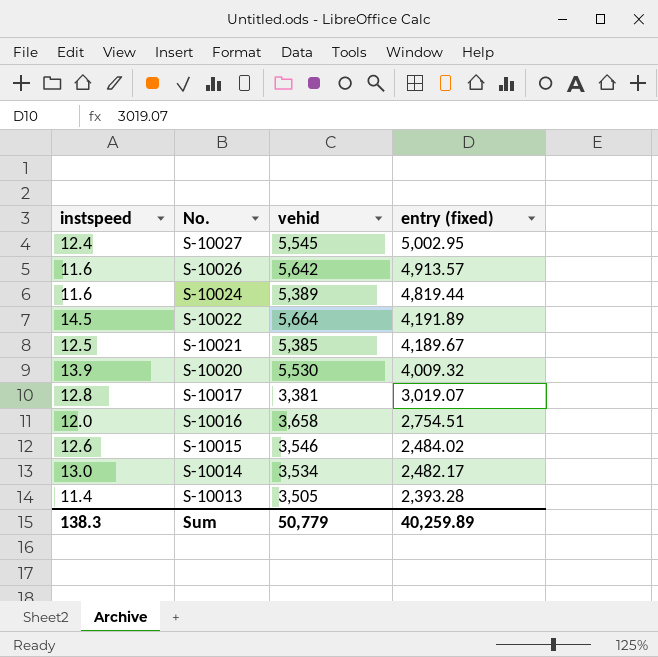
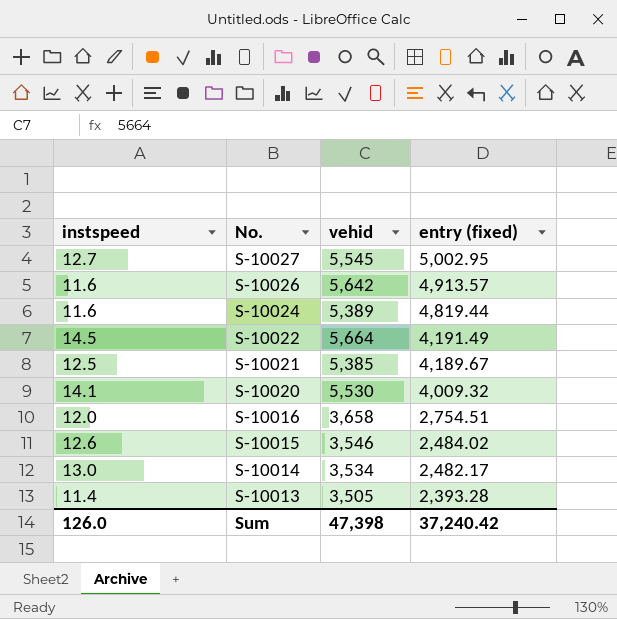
row S-10017: 12.8 | 3,381 | 3,019.07 -> none
S-10027 | instspeed: 12.4 -> 12.7
S-10022 | entry (fixed): 4,191.89 -> 4,191.49
S-10020 | instspeed: 13.9 -> 14.1
Sum | instspeed: 138.3 -> 126.0
Sum | vehid: 50,779 -> 47,398
Sum | entry (fixed): 40,259.89 -> 37,240.42

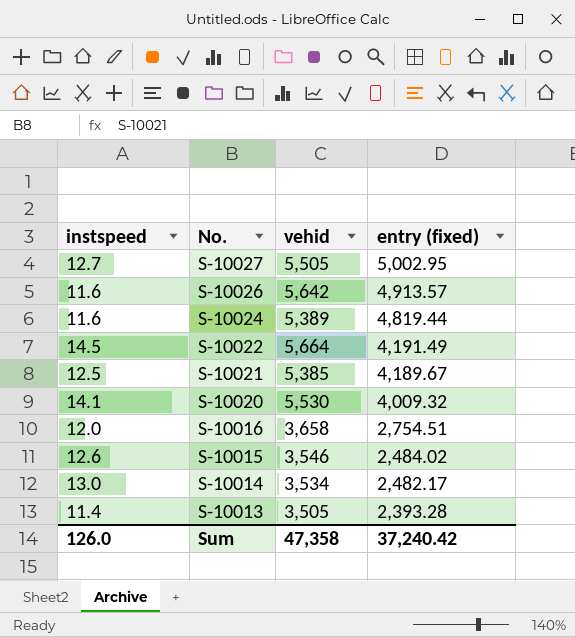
S-10027 | vehid: 5,545 -> 5,505
Sum | vehid: 47,398 -> 47,358

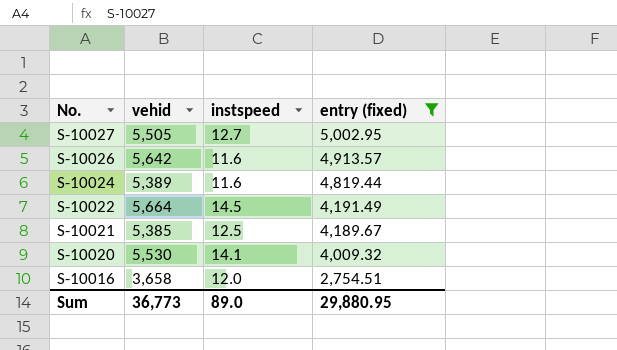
filter: none -> entry (fixed) >= 2,754.51
column instspeed | position: 1 -> 3
Sum | vehid: 47,358 -> 36,773
Sum | instspeed: 126.0 -> 89.0
Sum | entry (fixed): 37,240.42 -> 29,880.95

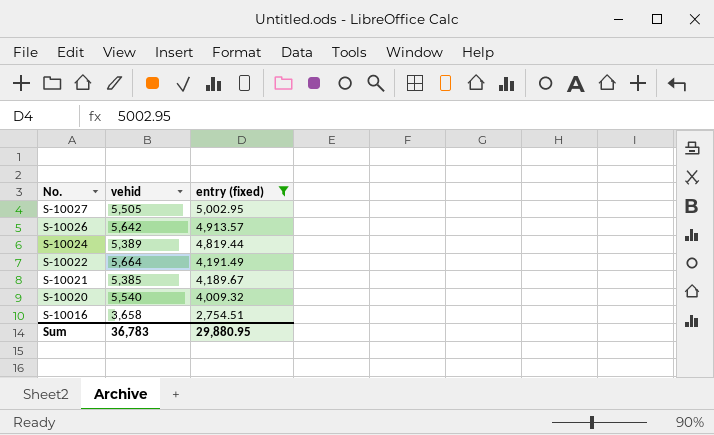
column instspeed | position: 3 -> none
S-10020 | vehid: 5,530 -> 5,540
Sum | vehid: 36,773 -> 36,783

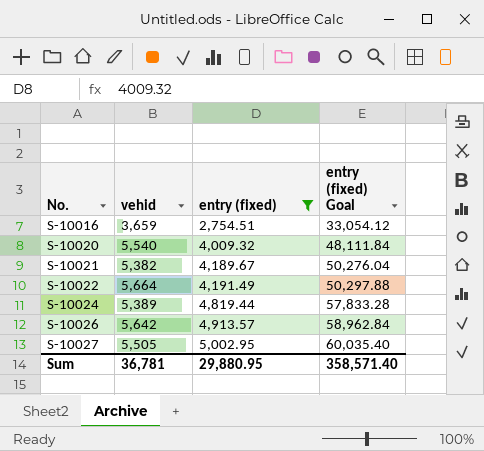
row order: No. descending -> No. ascending
column entry (fixed) Goal | formula: none -> [entry (fixed)] * 12
S-10016 | vehid: 3,658 -> 3,659
S-10021 | vehid: 5,385 -> 5,382
Sum | vehid: 36,783 -> 36,781

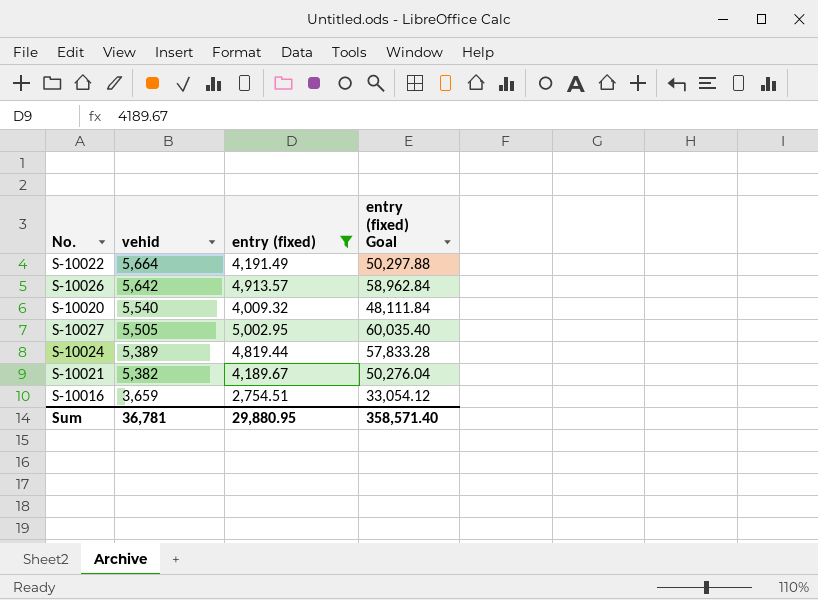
row order: No. ascending -> vehid descending

